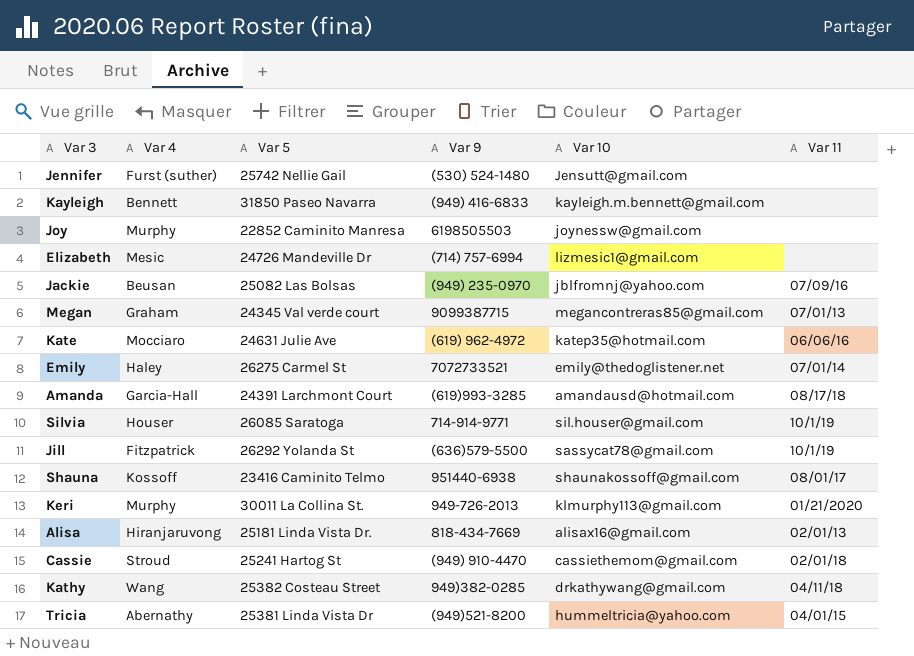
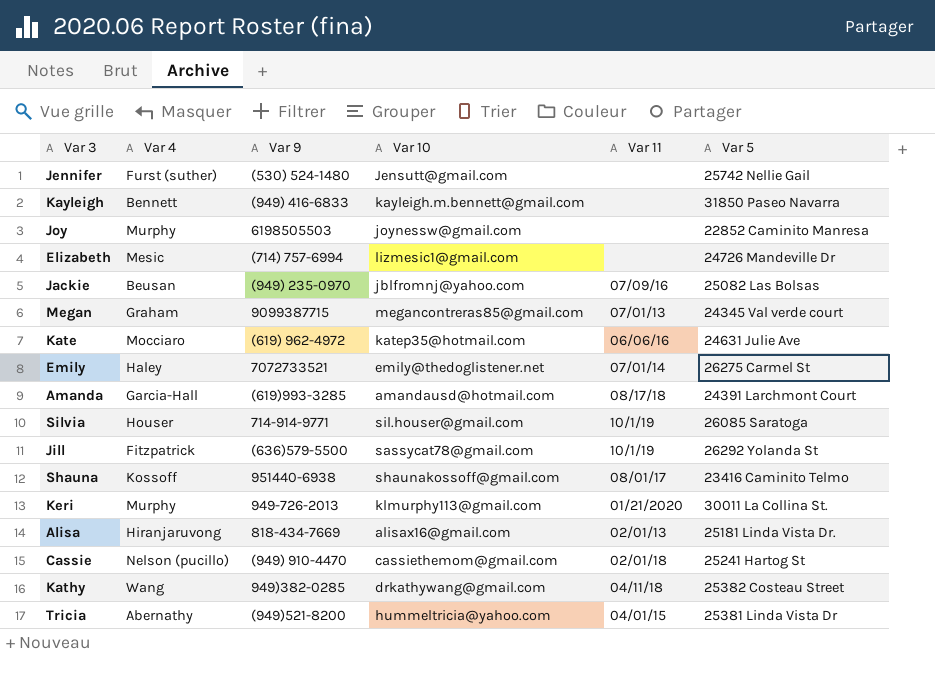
column Var 5 | position: 3 -> 6
Cassie | Var 4: Stroud -> Nelson (pucillo)

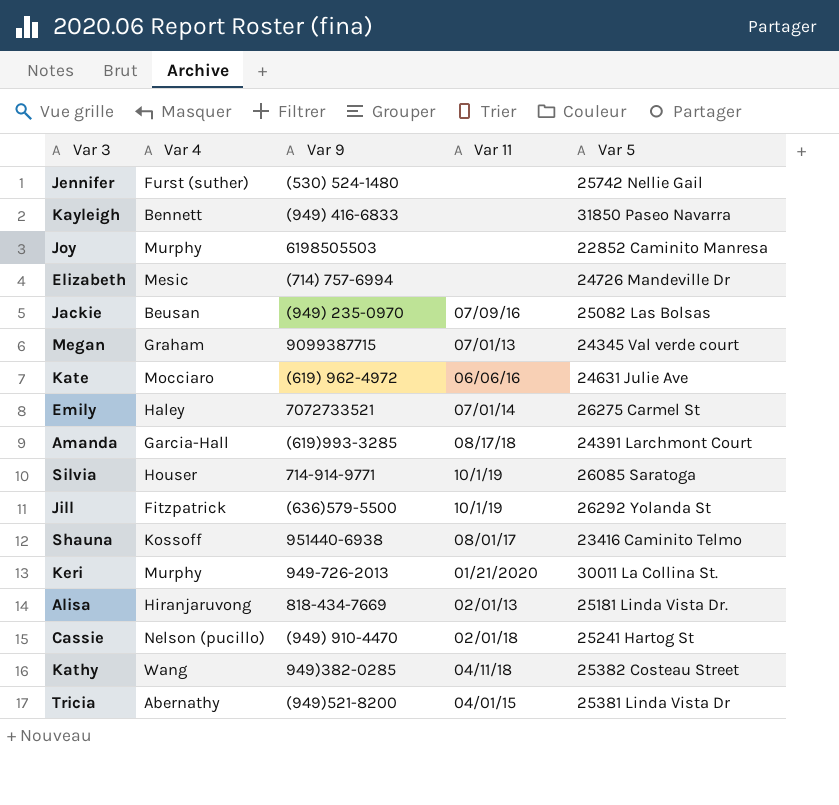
column Var 10 | position: 4 -> none

